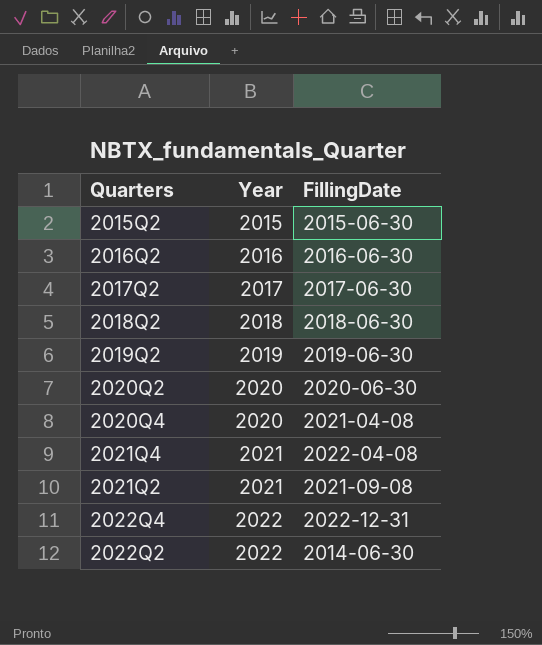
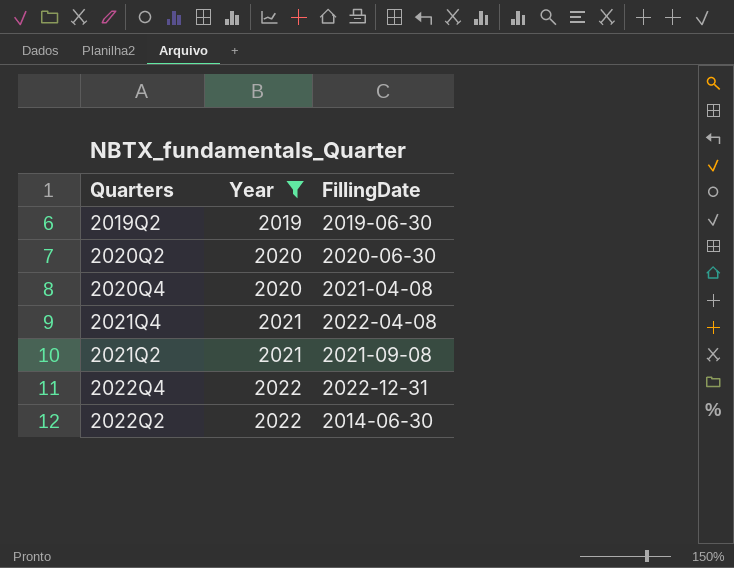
filter: none -> Year >= 2019

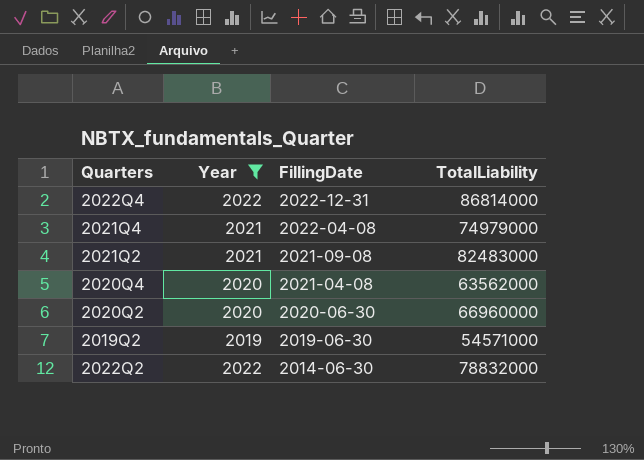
row order: Year ascending -> FillingDate descending
column TotalLiability | position: none -> 4

